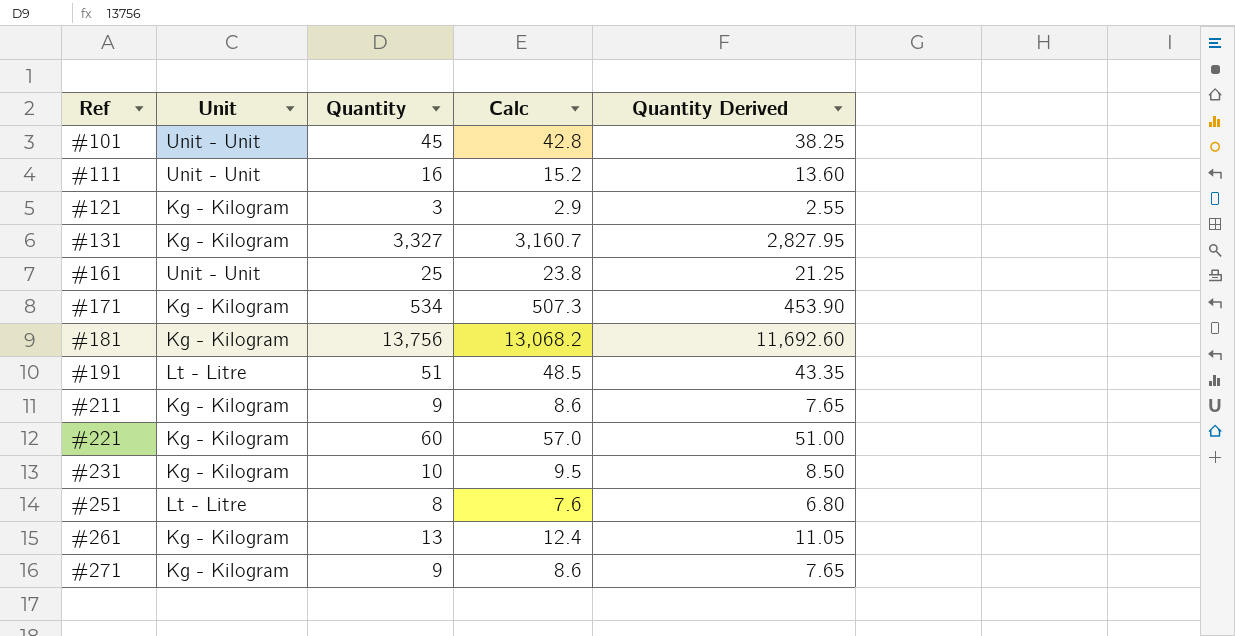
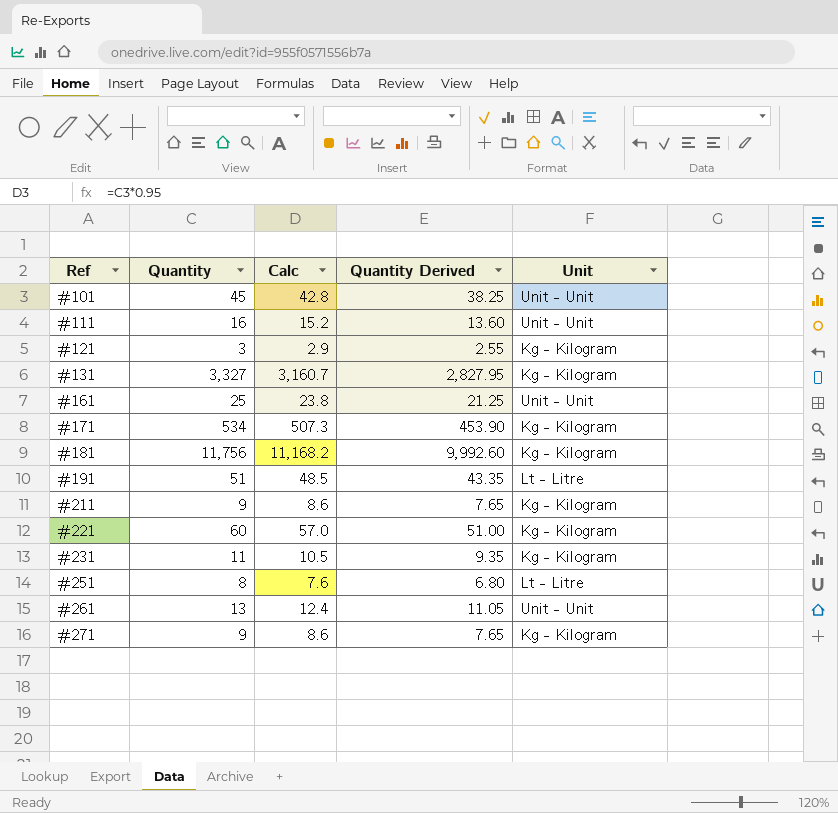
column Unit | position: 2 -> 5
#181 | Quantity: 13,756 -> 11,756
#181 | Calc: 13,068.2 -> 11,168.2
#181 | Quantity Derived: 11,692.60 -> 9,992.60
#231 | Quantity: 10 -> 11
#231 | Calc: 9.5 -> 10.5
#231 | Quantity Derived: 8.50 -> 9.35
#261 | Unit: Kg - Kilogram -> Unit - Unit

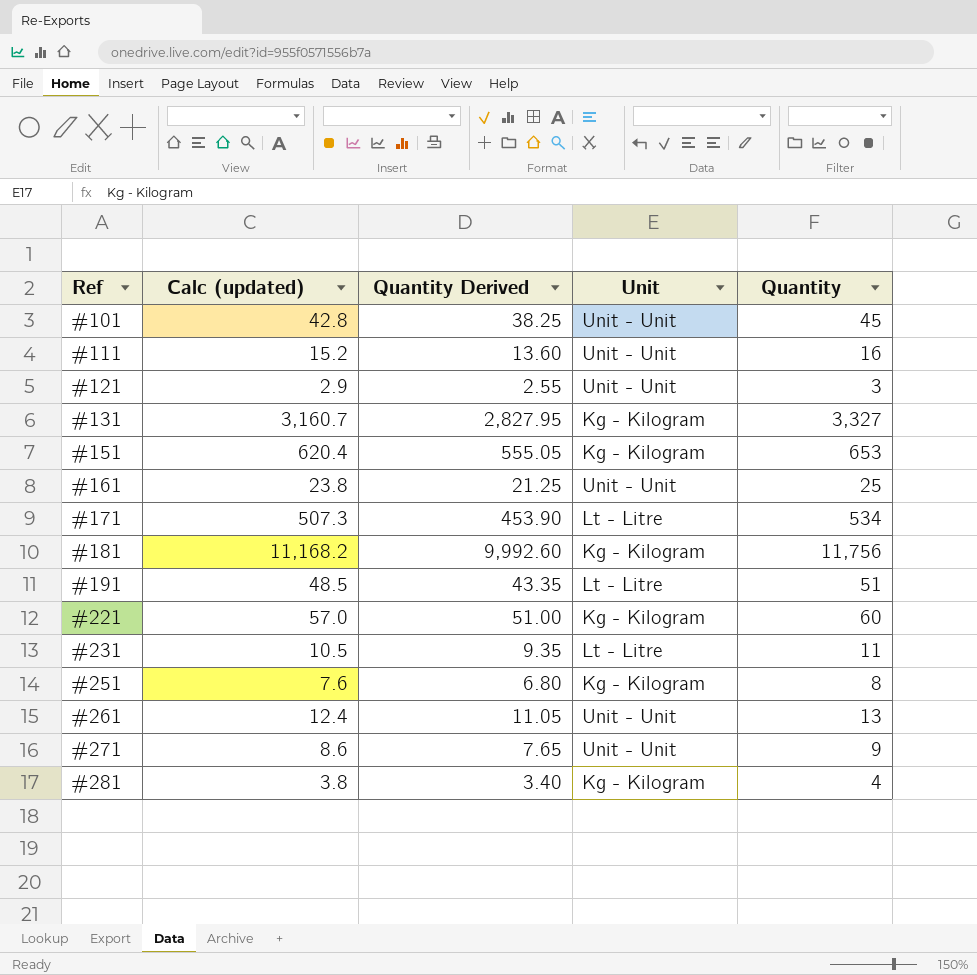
column name: Calc -> Calc (updated)
column Quantity | position: 2 -> 5
row #211: 9 | 8.6 | 7.65 | Kg - Kilogram -> none
#121 | Unit: Kg - Kilogram -> Unit - Unit
row #151: none -> 620.4 | 555.05 | Kg - Kilogram | 653
#171 | Unit: Kg - Kilogram -> Lt - Litre
#231 | Unit: Kg - Kilogram -> Lt - Litre
#251 | Unit: Lt - Litre -> Kg - Kilogram
#271 | Unit: Kg - Kilogram -> Unit - Unit
row #281: none -> 3.8 | 3.40 | Kg - Kilogram | 4

